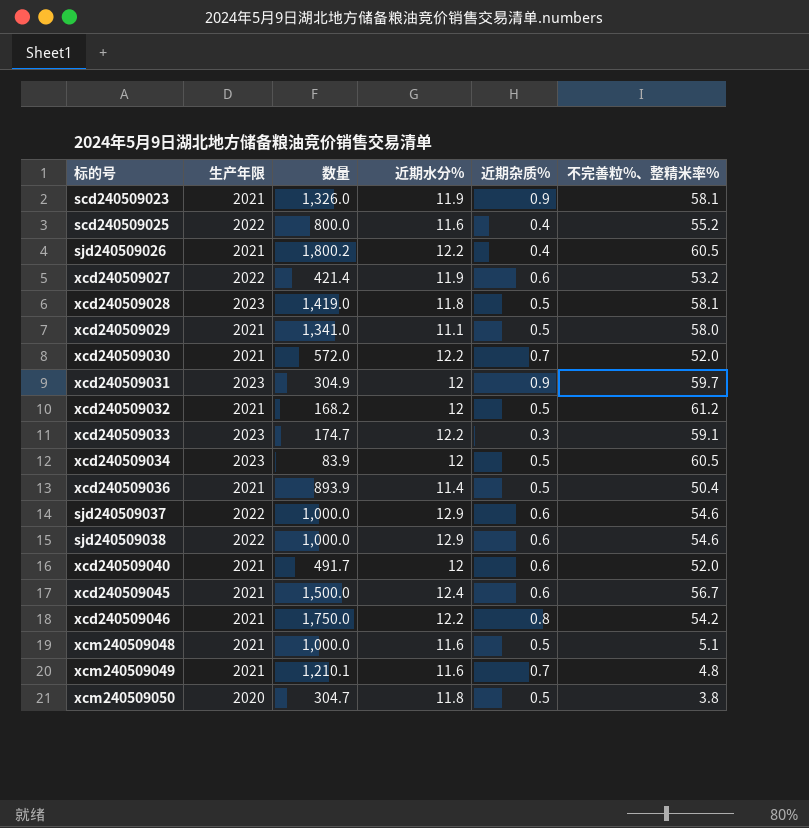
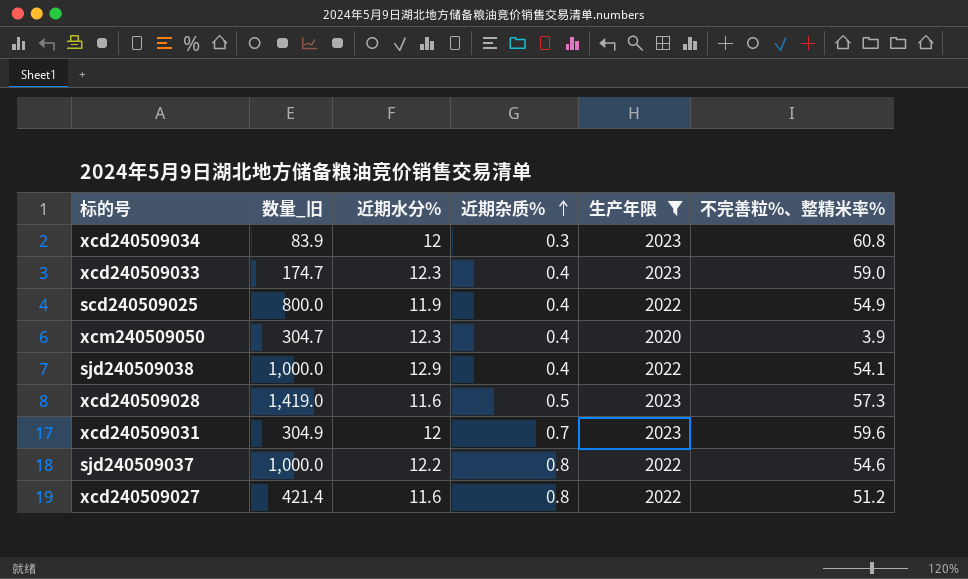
filter: none -> 生产年限 != 2021
row order: none -> 近期杂质% ascending
column name: 数量 -> 数量_旧
column 生产年限 | position: 2 -> 5
xcd240509034 | 近期杂质%: 0.5 -> 0.3
xcd240509034 | 不完善粒%、整精米率%: 60.5 -> 60.8
xcd240509033 | 近期水分%: 12.2 -> 12.3
xcd240509033 | 近期杂质%: 0.3 -> 0.4
xcd240509033 | 不完善粒%、整精米率%: 59.1 -> 59.0
scd240509025 | 近期水分%: 11.6 -> 11.9
scd240509025 | 不完善粒%、整精米率%: 55.2 -> 54.9
xcm240509050 | 近期水分%: 11.8 -> 12.3
xcm240509050 | 近期杂质%: 0.5 -> 0.4
xcm240509050 | 不完善粒%、整精米率%: 3.8 -> 3.9
sjd240509038 | 近期杂质%: 0.6 -> 0.4
sjd240509038 | 不完善粒%、整精米率%: 54.6 -> 54.1
xcd240509028 | 近期水分%: 11.8 -> 11.6
xcd240509028 | 不完善粒%、整精米率%: 58.1 -> 57.3
xcd240509031 | 近期杂质%: 0.9 -> 0.7
xcd240509031 | 不完善粒%、整精米率%: 59.7 -> 59.6
sjd240509037 | 近期水分%: 12.9 -> 12.2
sjd240509037 | 近期杂质%: 0.6 -> 0.8
xcd240509027 | 近期水分%: 11.9 -> 11.6
xcd240509027 | 近期杂质%: 0.6 -> 0.8
xcd240509027 | 不完善粒%、整精米率%: 53.2 -> 51.2

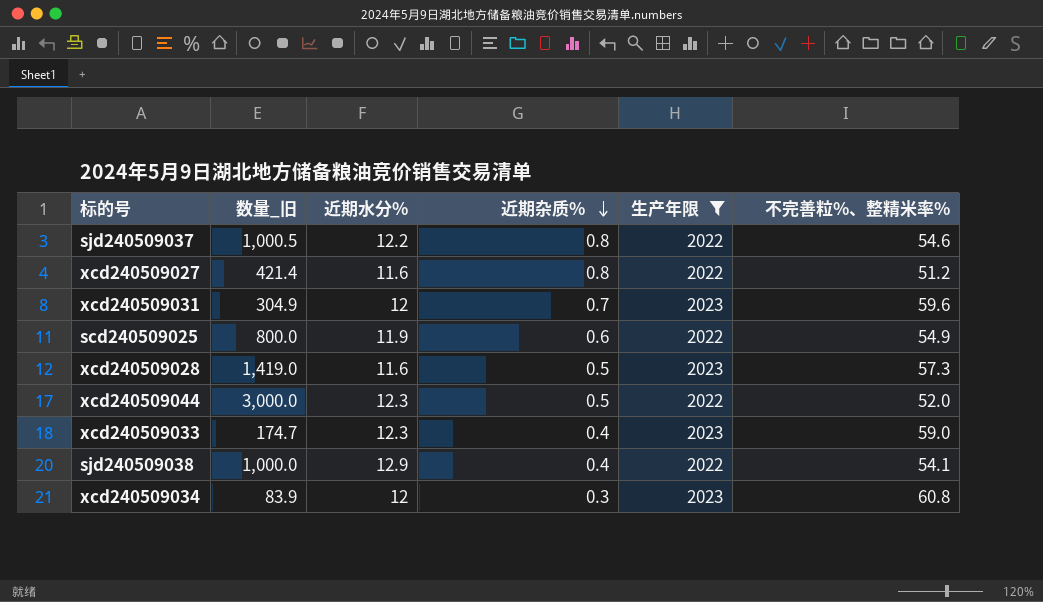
row order: 近期杂质% ascending -> 近期杂质% descending
row xcm240509050: 304.7 | 12.3 | 0.4 | 2020 | 3.9 -> none
sjd240509037 | 数量_旧: 1,000.0 -> 1,000.5
scd240509025 | 近期杂质%: 0.4 -> 0.6
row xcd240509044: none -> 3,000.0 | 12.3 | 0.5 | 2022 | 52.0

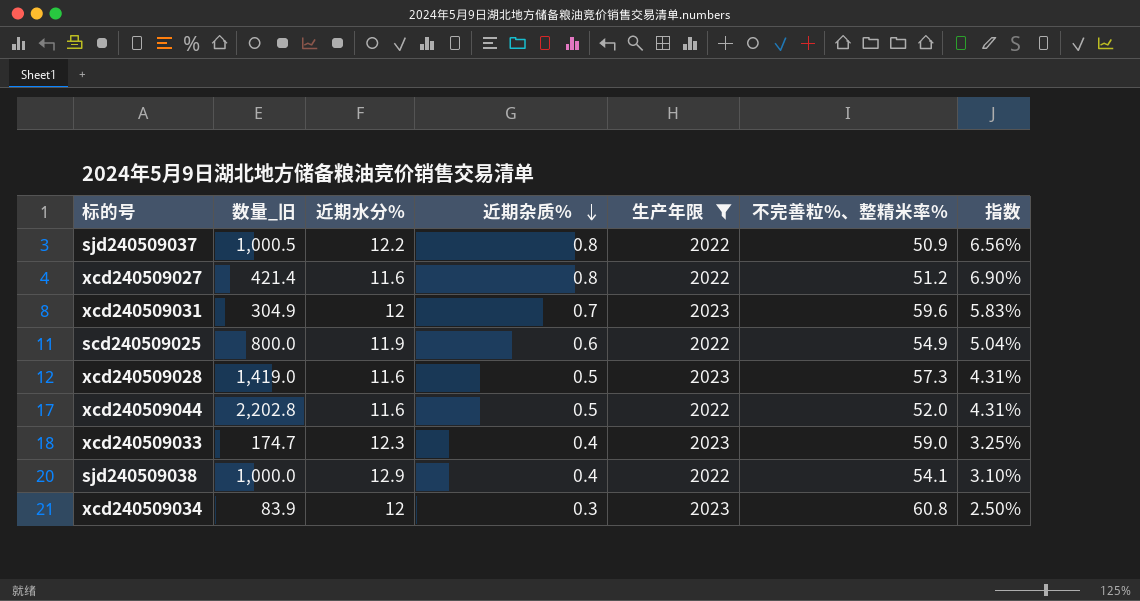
column 指数 | formula: none -> [近期杂质%] / [近期水分%]
sjd240509037 | 不完善粒%、整精米率%: 54.6 -> 50.9
xcd240509044 | 数量_旧: 3,000.0 -> 2,202.8
xcd240509044 | 近期水分%: 12.3 -> 11.6

